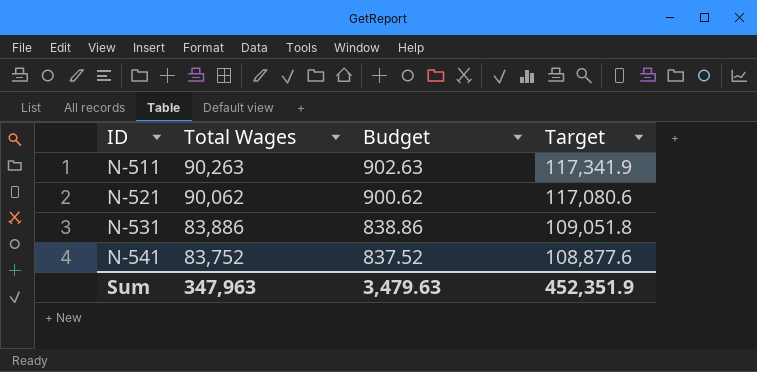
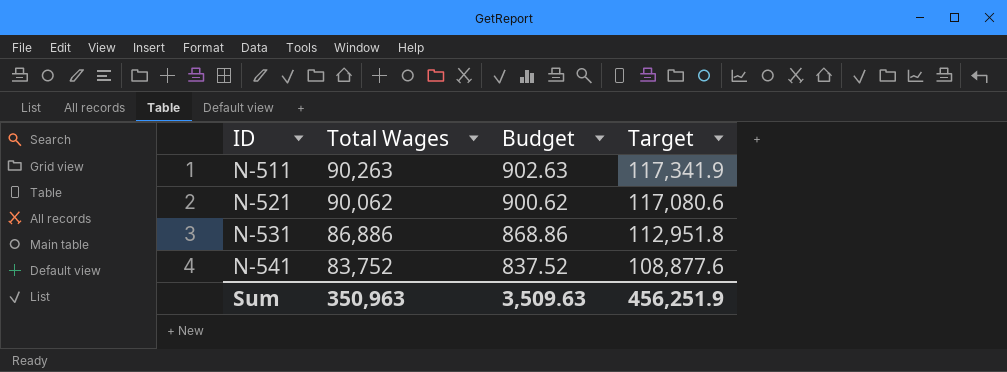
N-531 | Total Wages: 83,886 -> 86,886
N-531 | Budget: 838.86 -> 868.86
N-531 | Target: 109,051.8 -> 112,951.8
Sum | Total Wages: 347,963 -> 350,963
Sum | Budget: 3,479.63 -> 3,509.63
Sum | Target: 452,351.9 -> 456,251.9

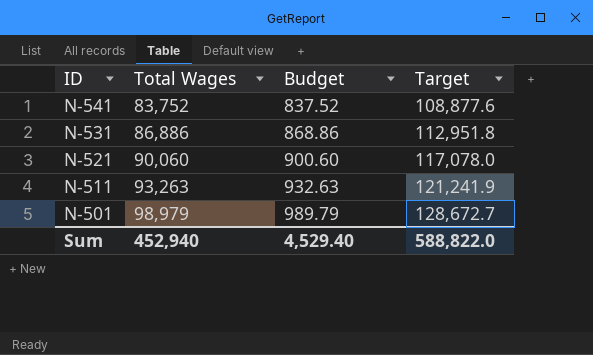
row order: ID ascending -> ID descending
N-521 | Total Wages: 90,062 -> 90,060
N-521 | Budget: 900.62 -> 900.60
N-521 | Target: 117,080.6 -> 117,078.0
N-511 | Total Wages: 90,263 -> 93,263
N-511 | Budget: 902.63 -> 932.63
N-511 | Target: 117,341.9 -> 121,241.9
row N-501: none -> 98,979 | 989.79 | 128,672.7
Sum | Total Wages: 350,963 -> 452,940
Sum | Budget: 3,509.63 -> 4,529.40
Sum | Target: 456,251.9 -> 588,822.0

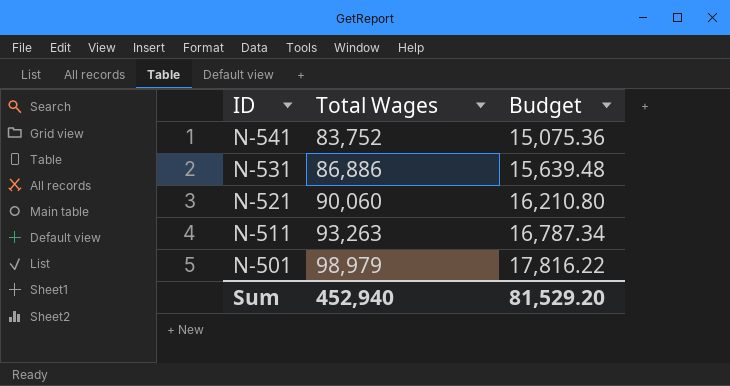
column Target | formula: [Total Wages] * 1.3 -> none
column Budget | formula: [Total Wages] * 0.01 -> [Total Wages] * 0.18
Sum | Budget: 4,529.40 -> 81,529.20

